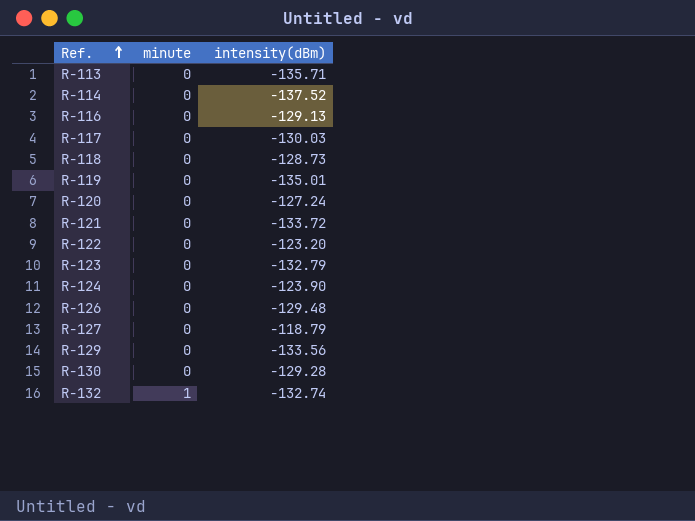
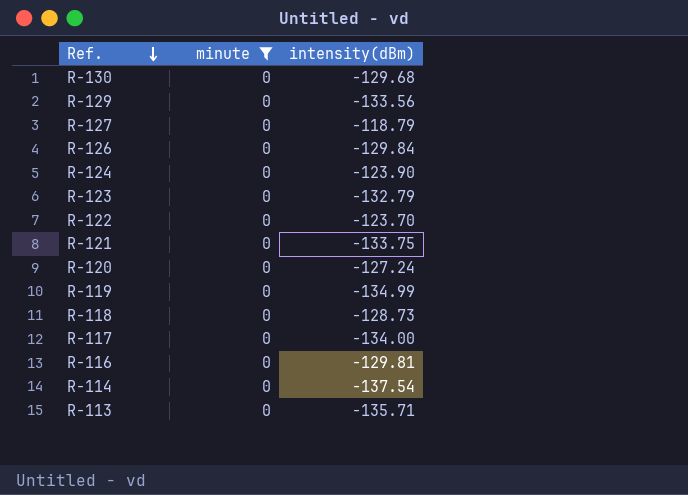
filter: none -> minute = 0
row order: Ref. ascending -> Ref. descending
R-130 | intensity(dBm): -129.28 -> -129.68
R-126 | intensity(dBm): -129.48 -> -129.84
R-122 | intensity(dBm): -123.20 -> -123.70
R-121 | intensity(dBm): -133.72 -> -133.75
R-119 | intensity(dBm): -135.01 -> -134.99
R-117 | intensity(dBm): -130.03 -> -134.00
R-116 | intensity(dBm): -129.13 -> -129.81
R-114 | intensity(dBm): -137.52 -> -137.54

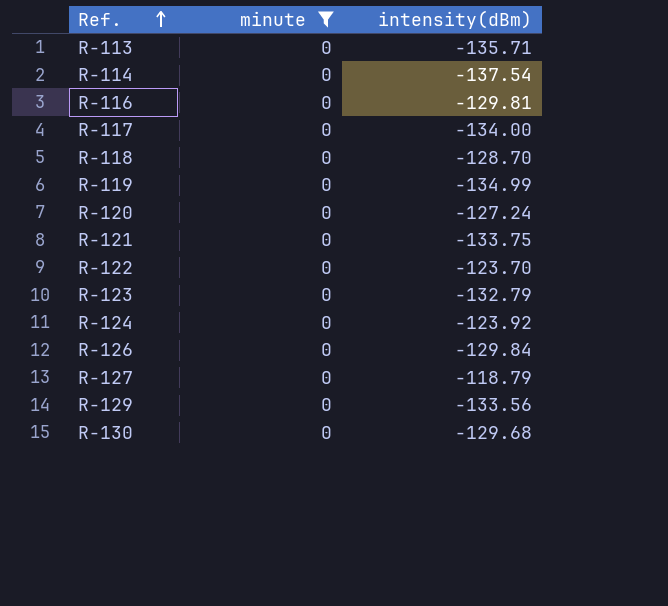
row order: Ref. descending -> Ref. ascending
R-118 | intensity(dBm): -128.73 -> -128.70
R-124 | intensity(dBm): -123.90 -> -123.92

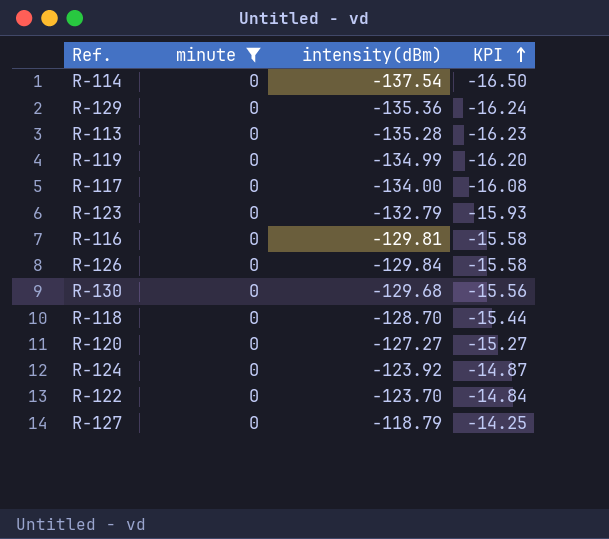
row order: Ref. ascending -> KPI ascending
column KPI | formula: none -> [intensity(dBm)] * 0.12
row R-121: 0 | -133.75 -> none
R-129 | intensity(dBm): -133.56 -> -135.36
R-113 | intensity(dBm): -135.71 -> -135.28
R-120 | intensity(dBm): -127.24 -> -127.27

